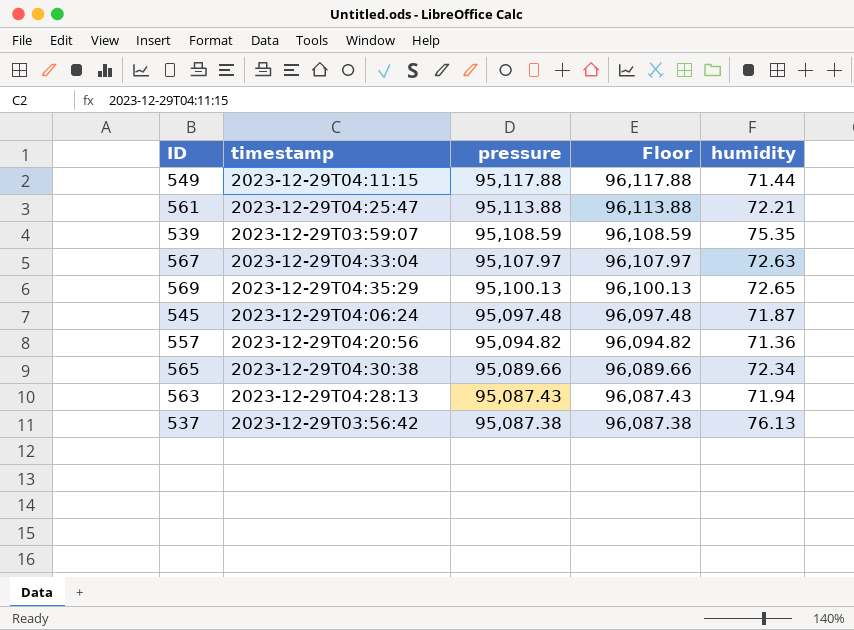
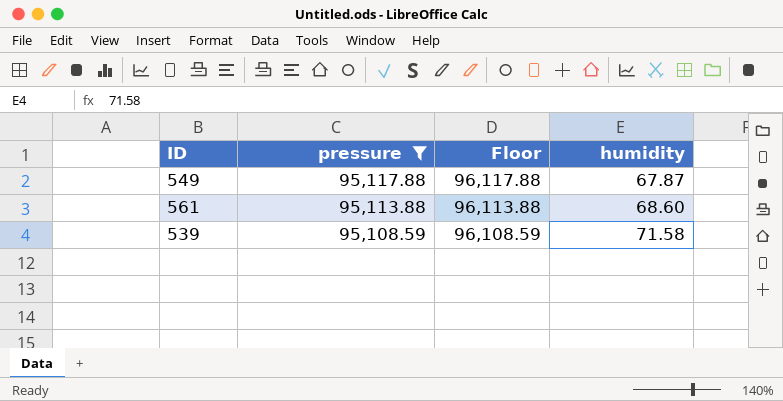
filter: none -> pressure >= 95,108.59
column timestamp | position: 2 -> none
549 | humidity: 71.44 -> 67.87
561 | humidity: 72.21 -> 68.60
539 | humidity: 75.35 -> 71.58

